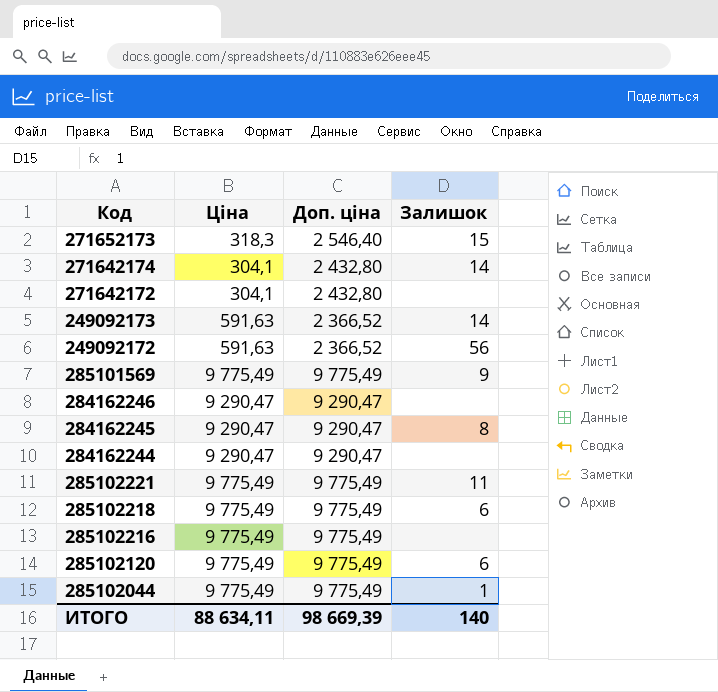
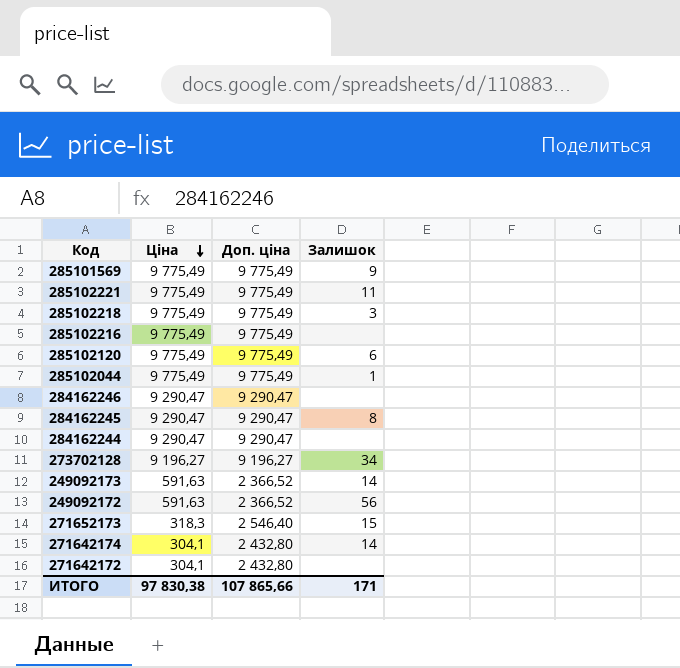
row order: none -> Ціна descending
285102218 | Залишок: 6 -> 3
row 273702128: none -> 9 196,27 | 9 196,27 | 34
ИТОГО | Ціна: 88 634,11 -> 97 830,38
ИТОГО | Доп. ціна: 98 669,39 -> 107 865,66
ИТОГО | Залишок: 140 -> 171

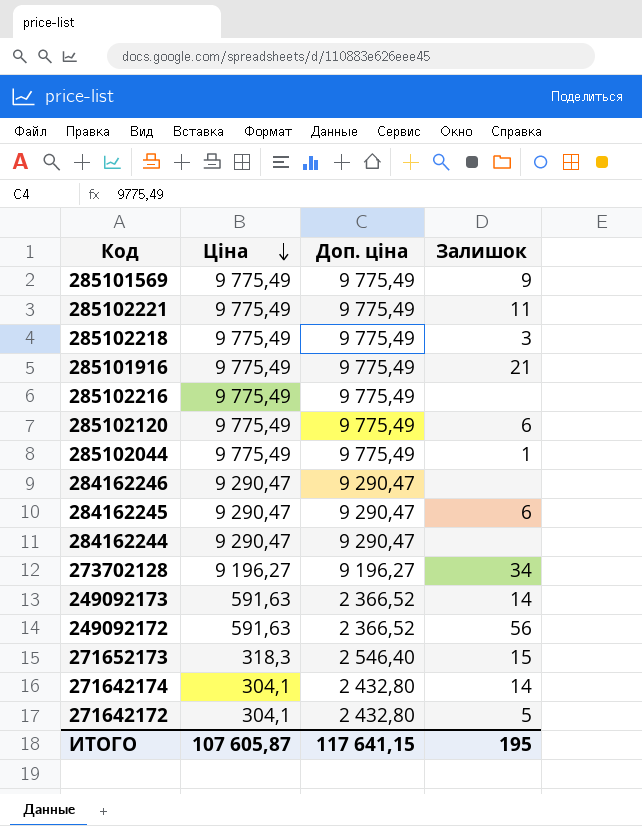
row 285101916: none -> 9 775,49 | 9 775,49 | 21
284162245 | Залишок: 8 -> 6
271642172 | Залишок: none -> 5
ИТОГО | Ціна: 97 830,38 -> 107 605,87
ИТОГО | Доп. ціна: 107 865,66 -> 117 641,15
ИТОГО | Залишок: 171 -> 195

